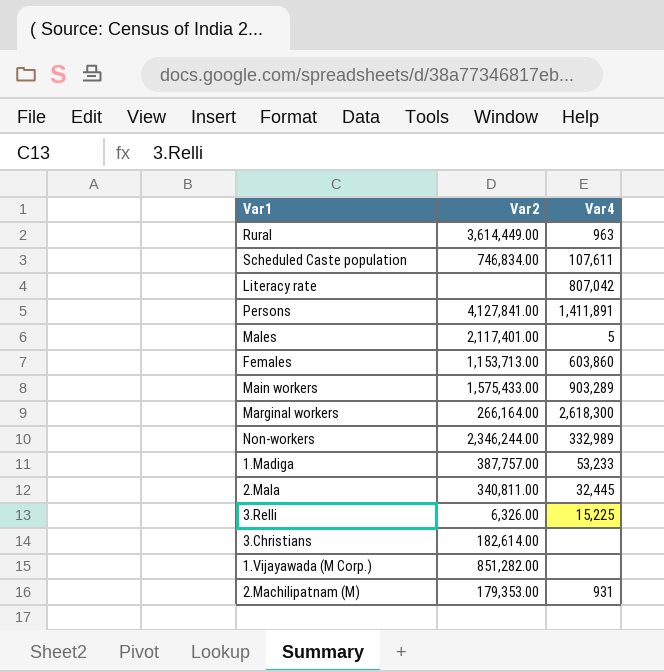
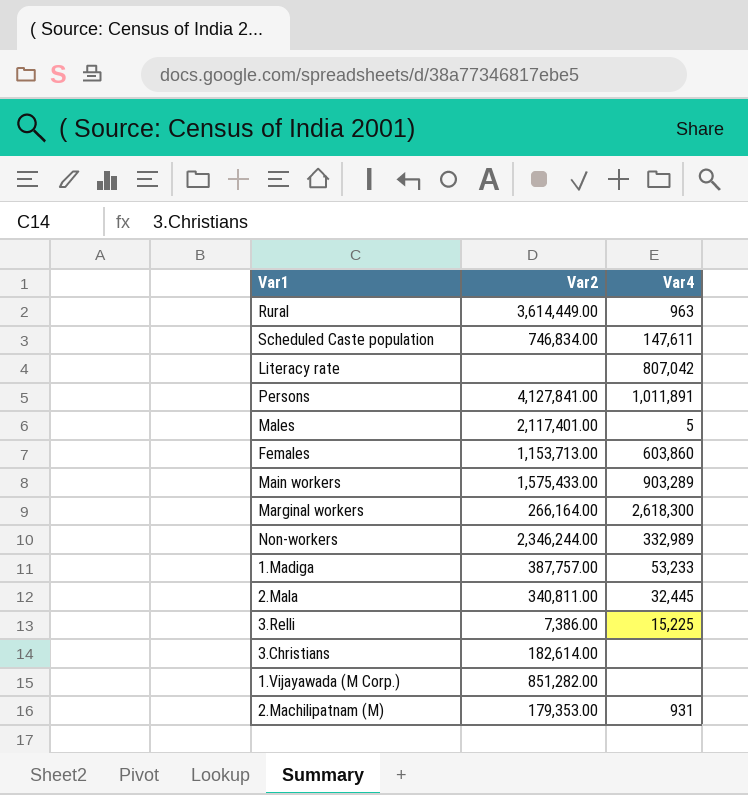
Scheduled Caste population | Var4: 107,611 -> 147,611
Persons | Var4: 1,411,891 -> 1,011,891
3.Relli | Var2: 6,326.00 -> 7,386.00

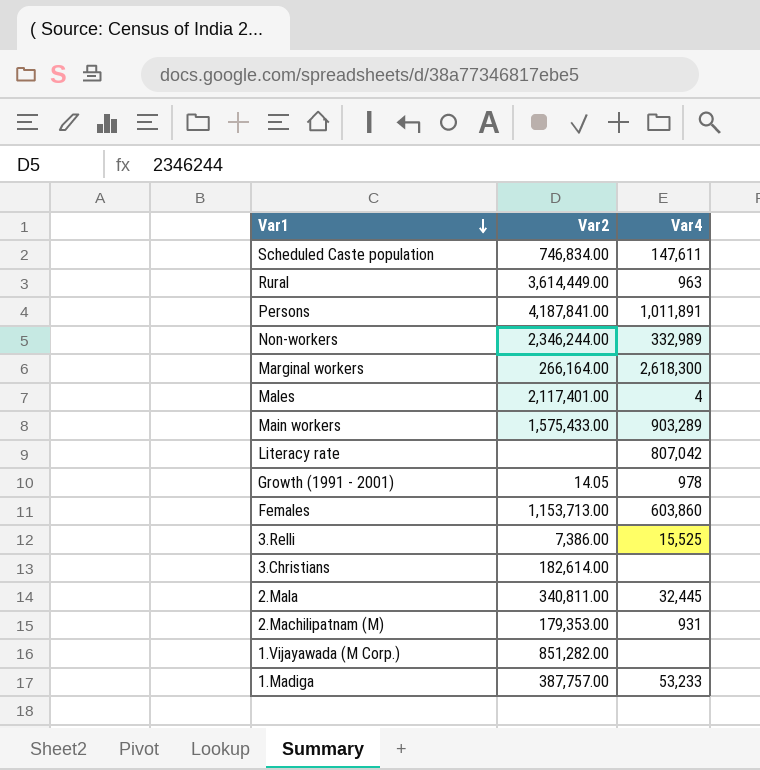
row order: none -> Var1 descending
Persons | Var2: 4,127,841.00 -> 4,187,841.00
Males | Var4: 5 -> 4
row Growth (1991 - 2001): none -> 14.05 | 978
3.Relli | Var4: 15,225 -> 15,525

